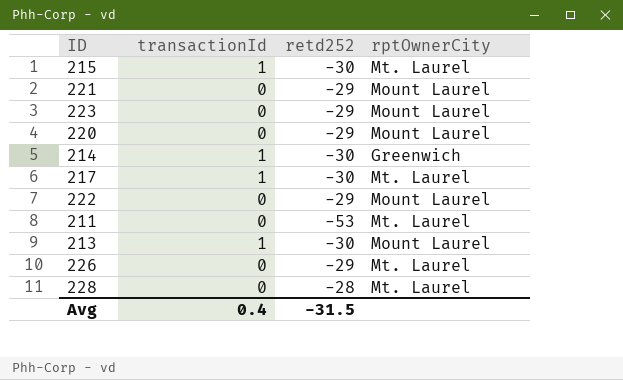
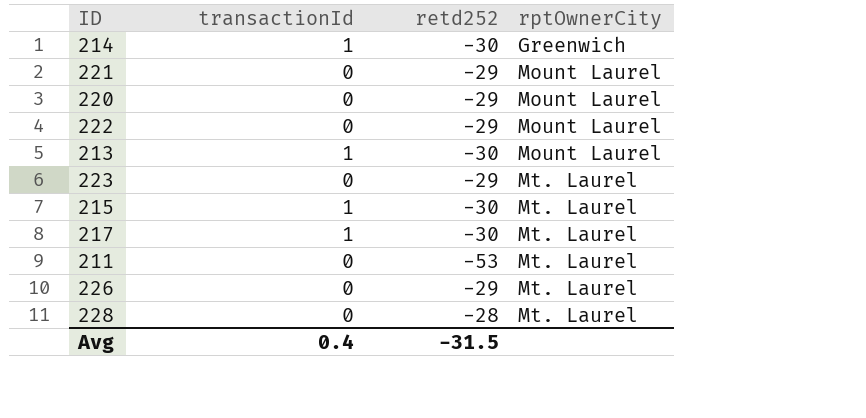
row order: none -> rptOwnerCity ascending
223 | rptOwnerCity: Mount Laurel -> Mt. Laurel

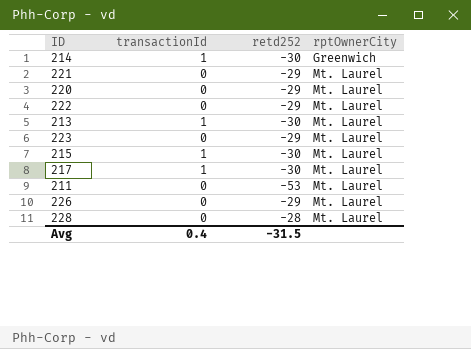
221 | rptOwnerCity: Mount Laurel -> Mt. Laurel
220 | rptOwnerCity: Mount Laurel -> Mt. Laurel
222 | rptOwnerCity: Mount Laurel -> Mt. Laurel
213 | rptOwnerCity: Mount Laurel -> Mt. Laurel

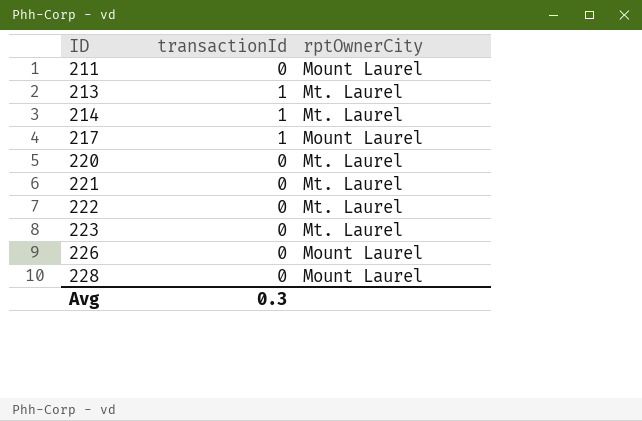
row order: rptOwnerCity ascending -> ID ascending
column retd252 | position: 3 -> none
row 215: 1 | -30 | Mt. Laurel -> none
211 | rptOwnerCity: Mt. Laurel -> Mount Laurel
214 | rptOwnerCity: Greenwich -> Mt. Laurel
217 | rptOwnerCity: Mt. Laurel -> Mount Laurel
226 | rptOwnerCity: Mt. Laurel -> Mount Laurel
228 | rptOwnerCity: Mt. Laurel -> Mount Laurel
Avg | transactionId: 0.4 -> 0.3

